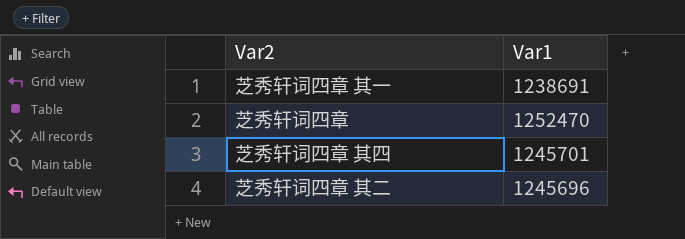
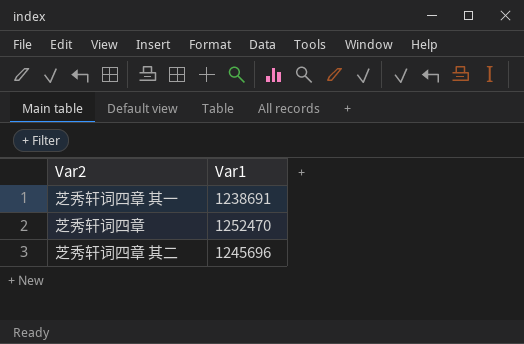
row 芝秀轩词四章 其四: 1245701 -> none

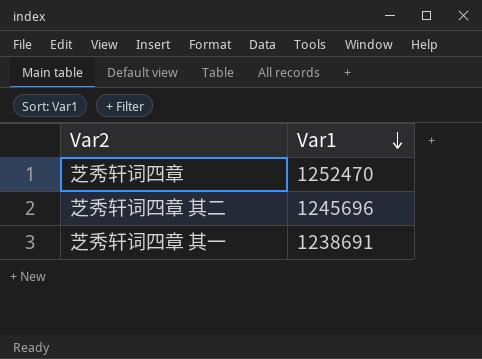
row order: none -> Var1 descending

